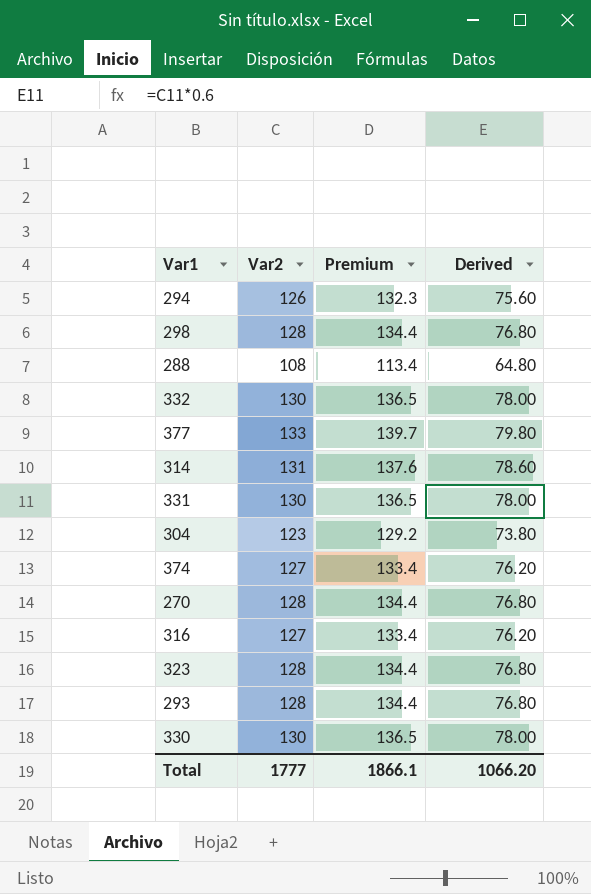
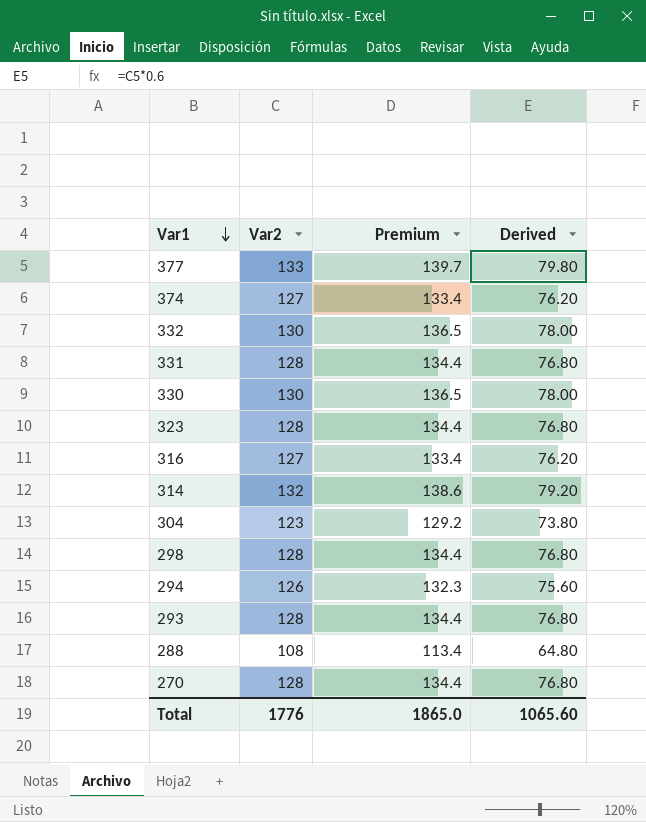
row order: none -> Var1 descending
331 | Var2: 130 -> 128
331 | Premium: 136.5 -> 134.4
331 | Derived: 78.00 -> 76.80
314 | Var2: 131 -> 132
314 | Premium: 137.6 -> 138.6
314 | Derived: 78.60 -> 79.20
Total | Var2: 1777 -> 1776
Total | Premium: 1866.1 -> 1865.0
Total | Derived: 1066.20 -> 1065.60

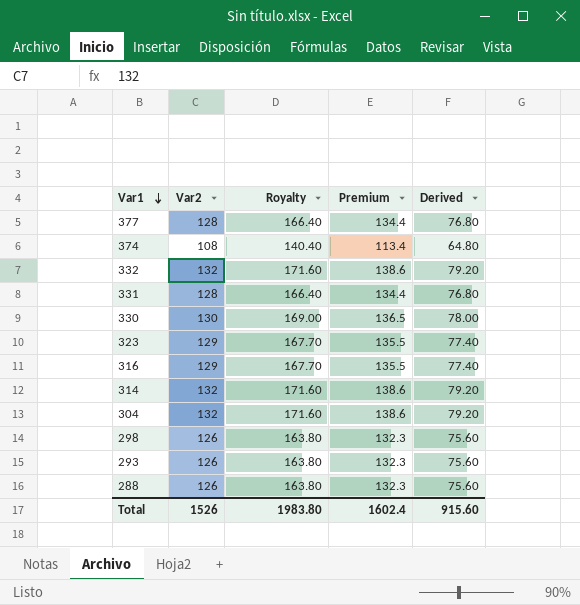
column Royalty | formula: none -> [Var2] * 1.3
row 294: 126 | 132.3 | 75.60 -> none
row 270: 128 | 134.4 | 76.80 -> none
377 | Var2: 133 -> 128
377 | Premium: 139.7 -> 134.4
377 | Derived: 79.80 -> 76.80
374 | Var2: 127 -> 108
374 | Premium: 133.4 -> 113.4
374 | Derived: 76.20 -> 64.80
332 | Var2: 130 -> 132
332 | Premium: 136.5 -> 138.6
332 | Derived: 78.00 -> 79.20
323 | Var2: 128 -> 129
323 | Premium: 134.4 -> 135.5
323 | Derived: 76.80 -> 77.40
316 | Var2: 127 -> 129
316 | Premium: 133.4 -> 135.5
316 | Derived: 76.20 -> 77.40
304 | Var2: 123 -> 132
304 | Premium: 129.2 -> 138.6
304 | Derived: 73.80 -> 79.20
298 | Var2: 128 -> 126
298 | Premium: 134.4 -> 132.3
298 | Derived: 76.80 -> 75.60
293 | Var2: 128 -> 126
293 | Premium: 134.4 -> 132.3
293 | Derived: 76.80 -> 75.60
288 | Var2: 108 -> 126
288 | Premium: 113.4 -> 132.3
288 | Derived: 64.80 -> 75.60
Total | Var2: 1776 -> 1526
Total | Premium: 1865.0 -> 1602.4
Total | Derived: 1065.60 -> 915.60

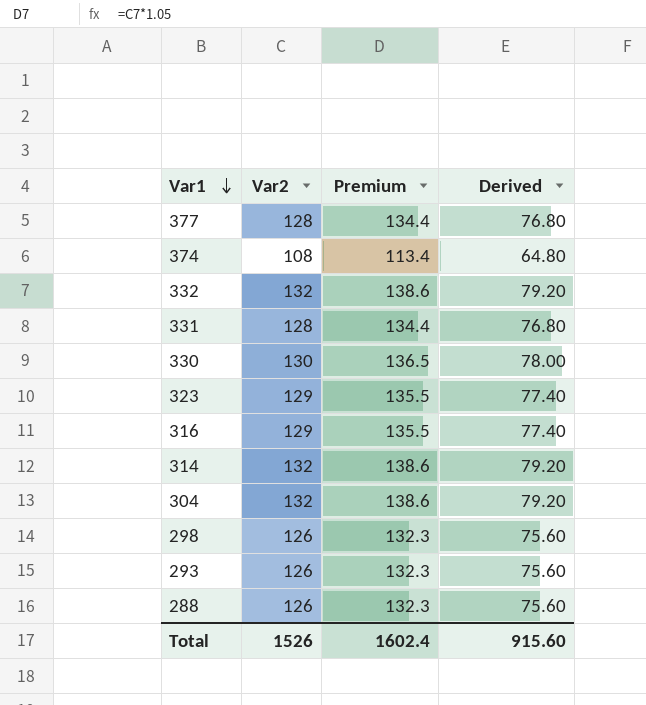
column Royalty | formula: [Var2] * 1.3 -> none

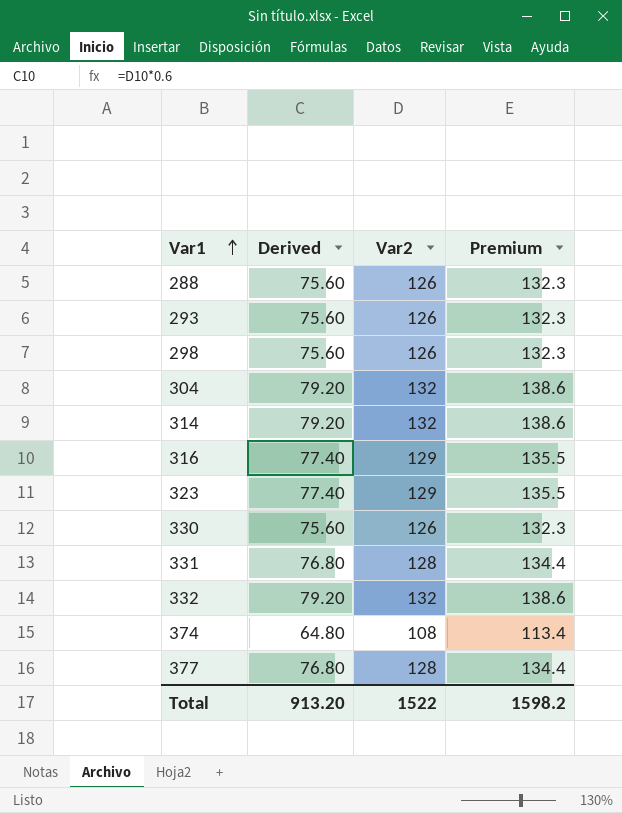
row order: Var1 descending -> Var1 ascending
column Derived | position: 4 -> 2
330 | Derived: 78.00 -> 75.60
330 | Var2: 130 -> 126
330 | Premium: 136.5 -> 132.3
Total | Derived: 915.60 -> 913.20
Total | Var2: 1526 -> 1522
Total | Premium: 1602.4 -> 1598.2

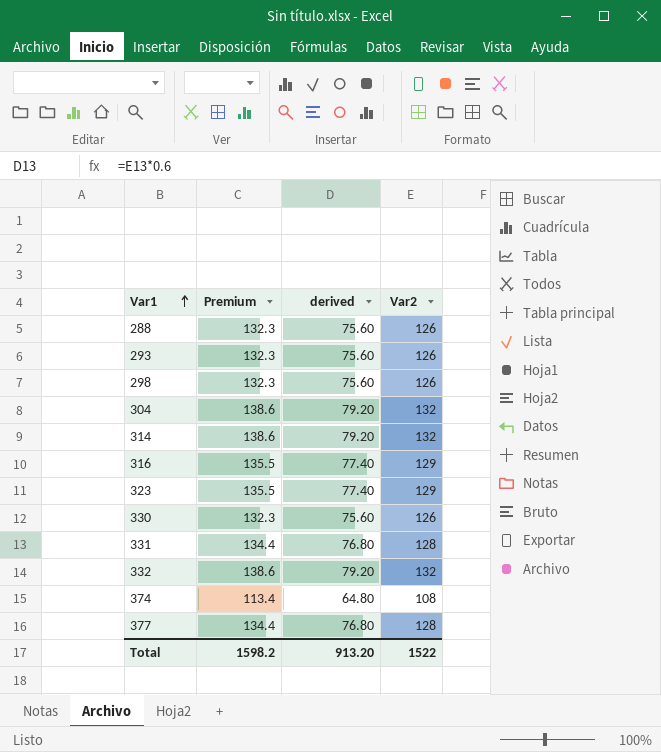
column Premium | position: 4 -> 2
column name: Derived -> derived

